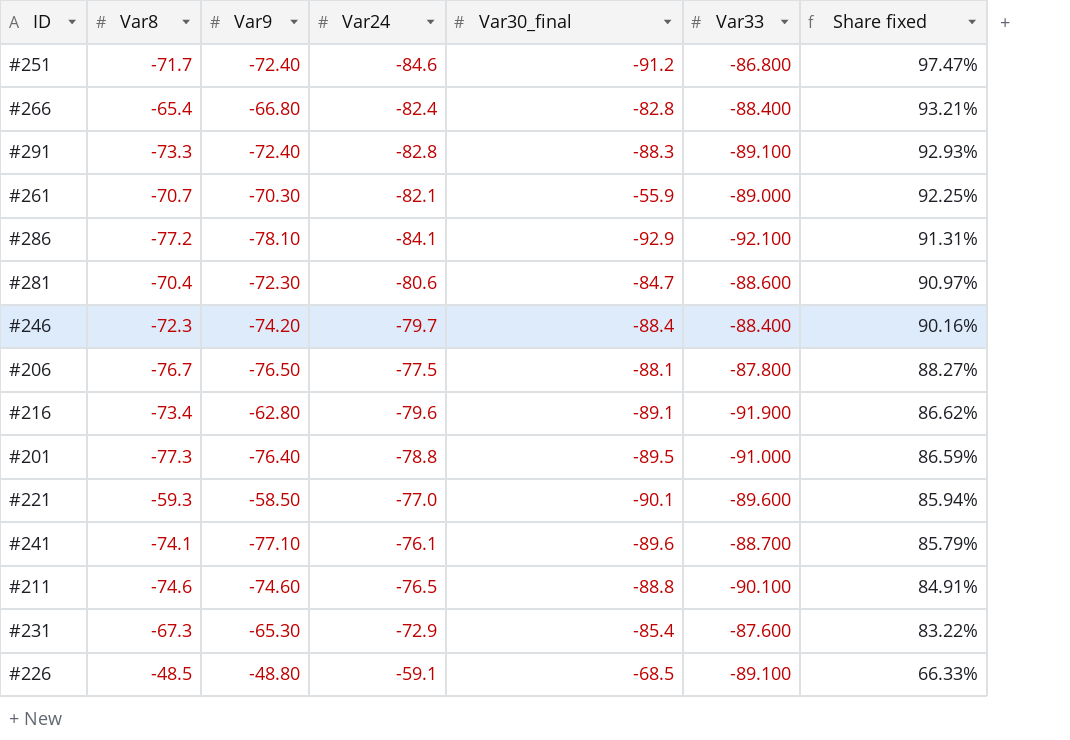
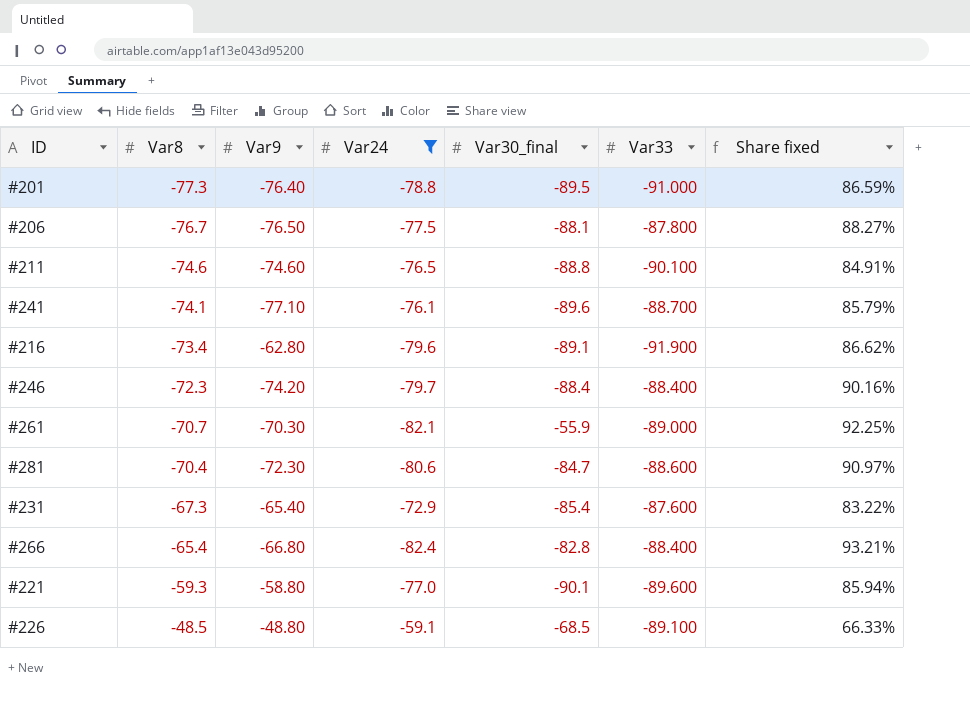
filter: none -> Var24 >= -82.4
row order: Share fixed descending -> Var8 ascending
#231 | Var9: -65.30 -> -65.40
#221 | Var9: -58.50 -> -58.80

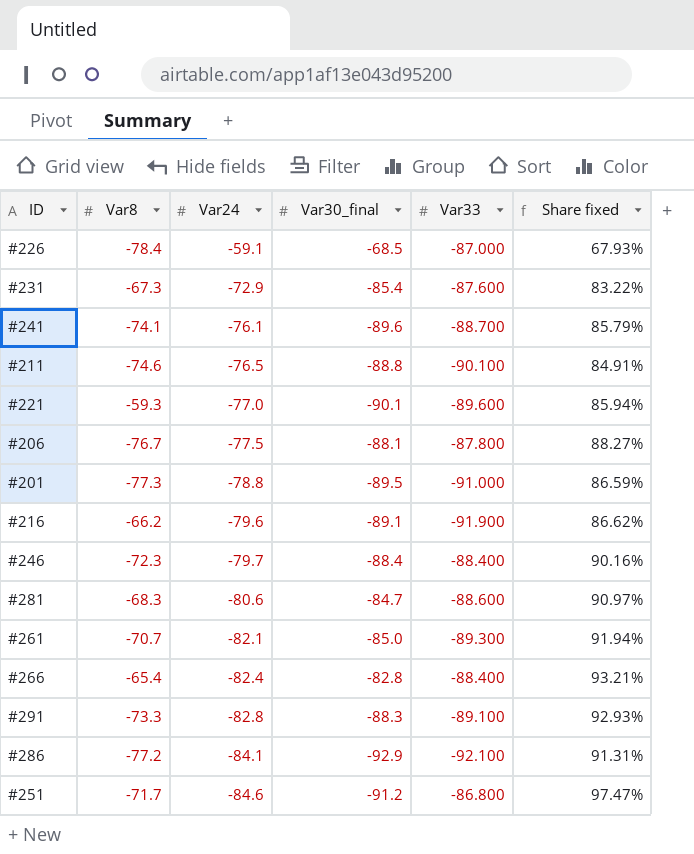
filter: Var24 >= -82.4 -> none
row order: Var8 ascending -> Var24 descending
column Var9 | position: 3 -> none
#226 | Var8: -48.5 -> -78.4
#226 | Var33: -89.100 -> -87.000
#226 | Share fixed: 66.33% -> 67.93%
#216 | Var8: -73.4 -> -66.2
#281 | Var8: -70.4 -> -68.3
#261 | Var30_final: -55.9 -> -85.0
#261 | Var33: -89.000 -> -89.300
#261 | Share fixed: 92.25% -> 91.94%

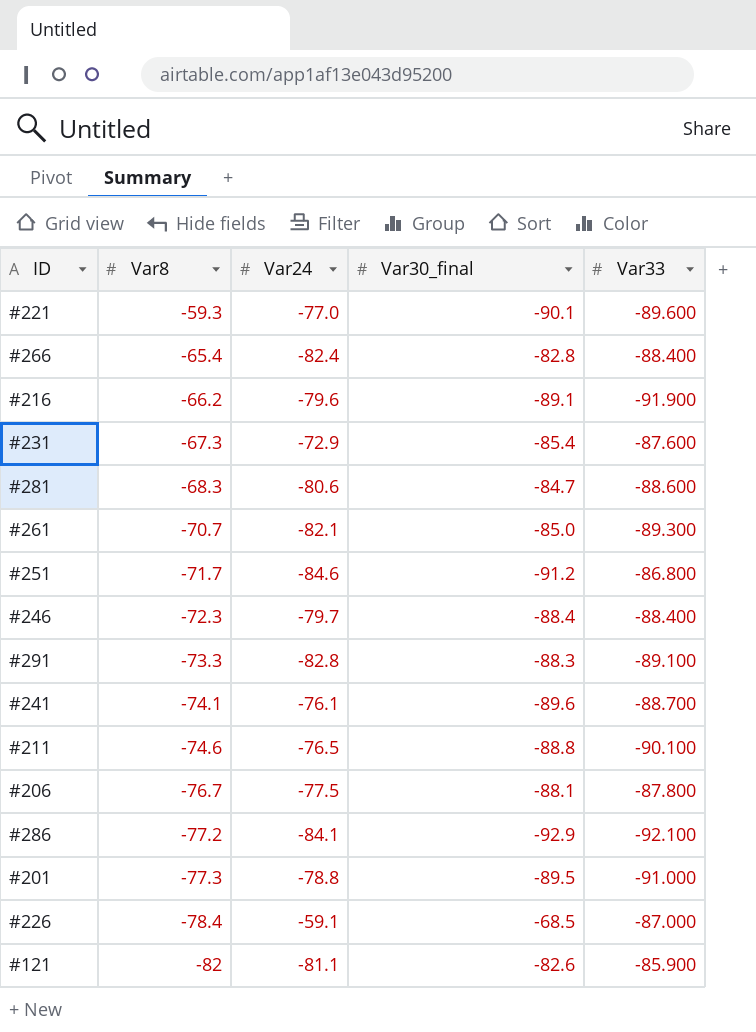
row order: Var24 descending -> Var8 descending
column Share fixed | formula: [Var24] / [Var33] -> none
row #121: none -> -82 | -81.1 | -82.6 | -85.900

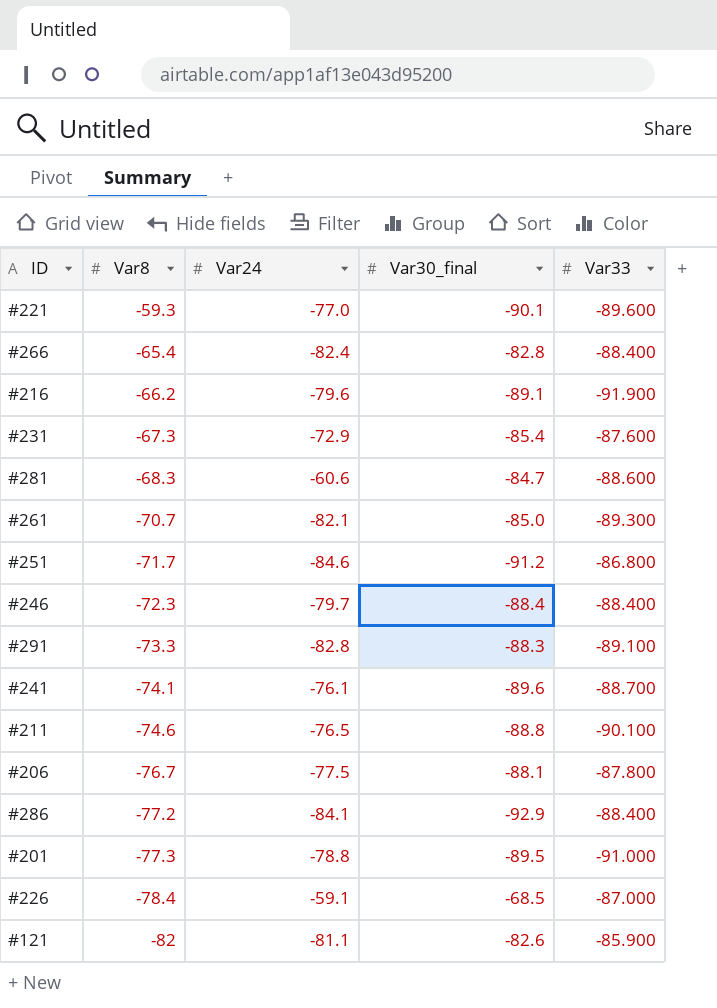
#281 | Var24: -80.6 -> -60.6
#286 | Var33: -92.100 -> -88.400

